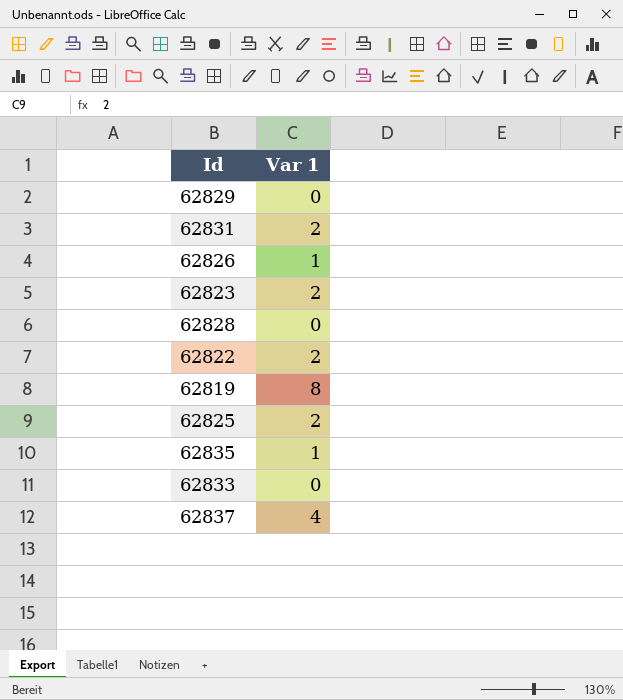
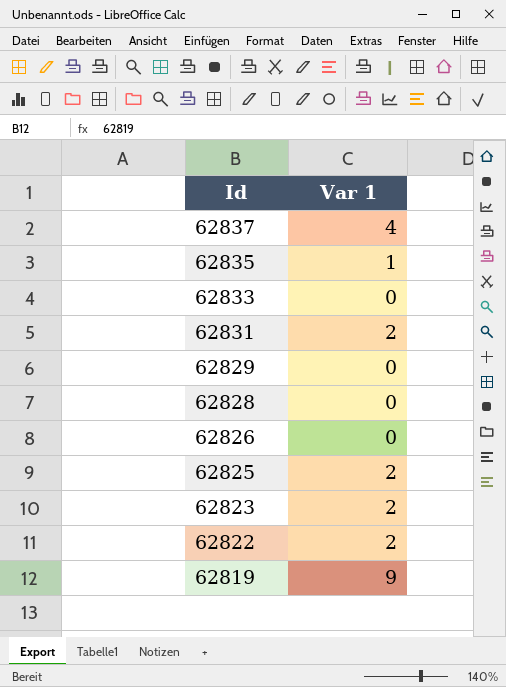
row order: none -> Id descending
62826 | Var 1: 1 -> 0
62819 | Var 1: 8 -> 9

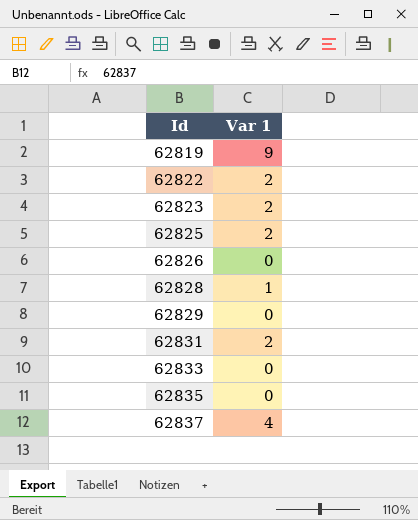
row order: Id descending -> Id ascending
62828 | Var 1: 0 -> 1
62835 | Var 1: 1 -> 0

